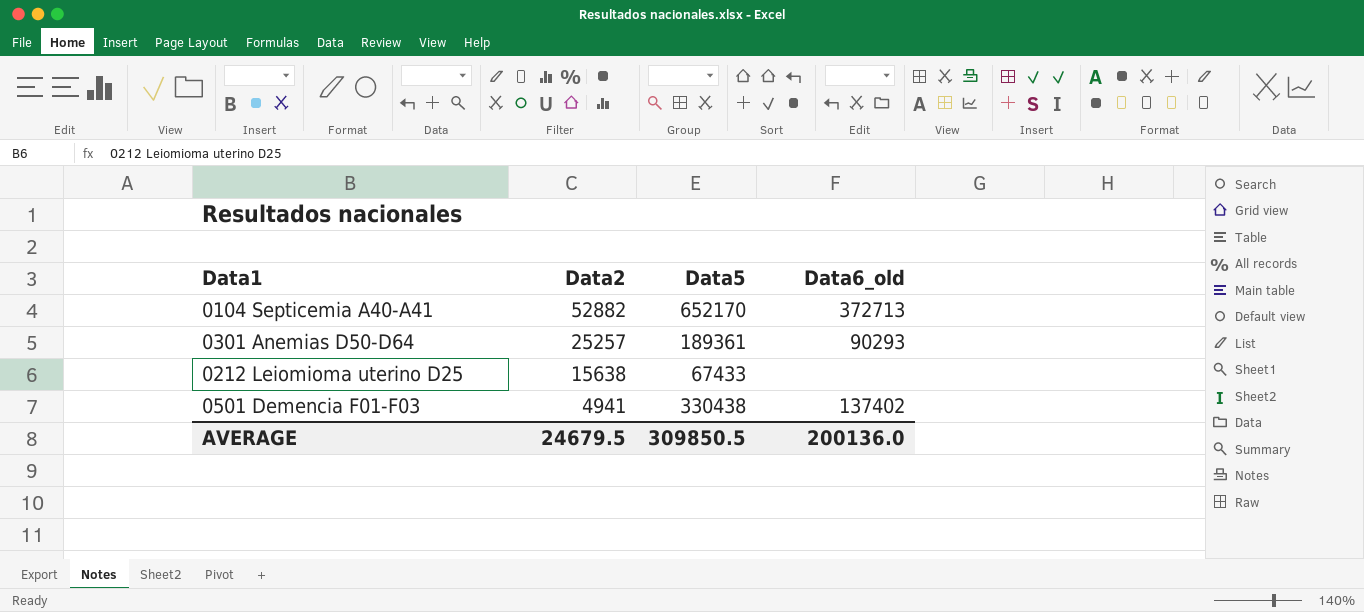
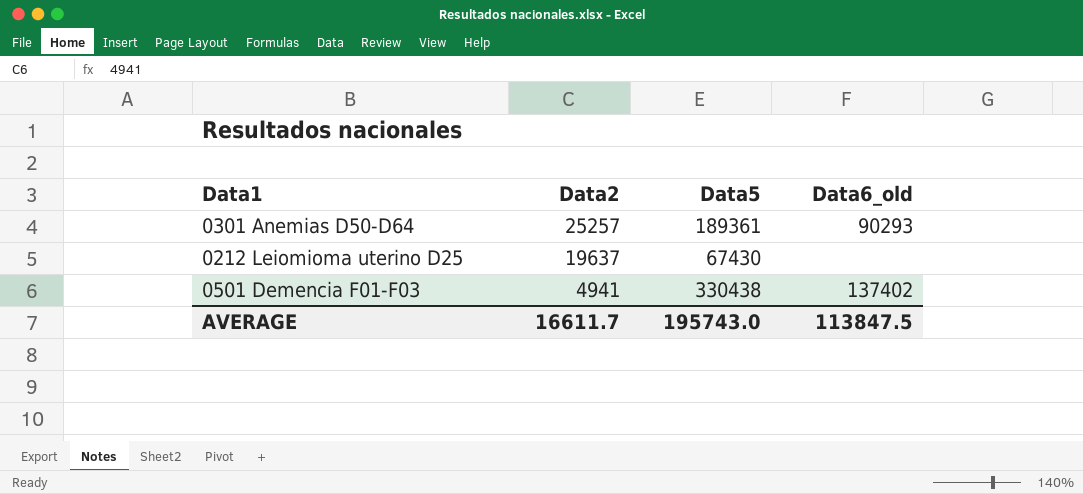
row 0104 Septicemia A40-A41: 52882 | 652170 | 372713 -> none
0212 Leiomioma uterino D25 | Data2: 15638 -> 19637
0212 Leiomioma uterino D25 | Data5: 67433 -> 67430
AVERAGE | Data2: 24679.5 -> 16611.7
AVERAGE | Data5: 309850.5 -> 195743.0
AVERAGE | Data6_old: 200136.0 -> 113847.5

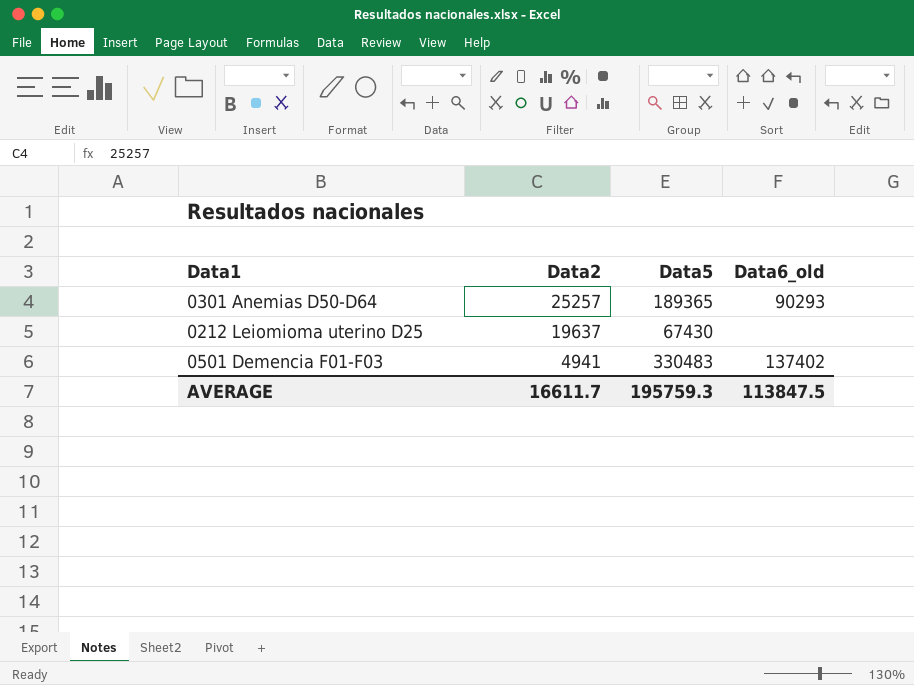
0301 Anemias D50-D64 | Data5: 189361 -> 189365
0501 Demencia F01-F03 | Data5: 330438 -> 330483
AVERAGE | Data5: 195743.0 -> 195759.3

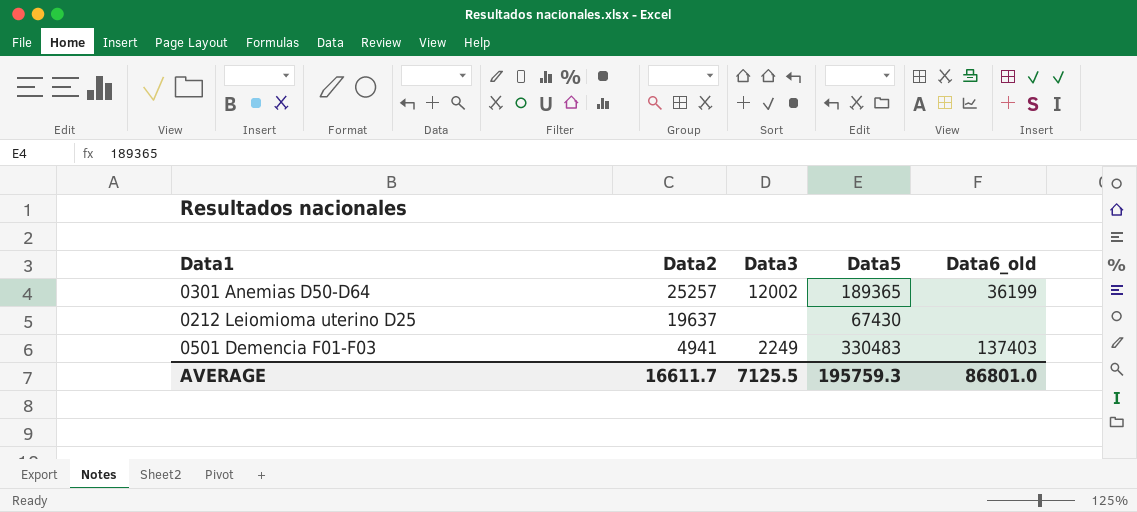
column Data3 | position: none -> 3
0301 Anemias D50-D64 | Data6_old: 90293 -> 36199
0501 Demencia F01-F03 | Data6_old: 137402 -> 137403
AVERAGE | Data6_old: 113847.5 -> 86801.0

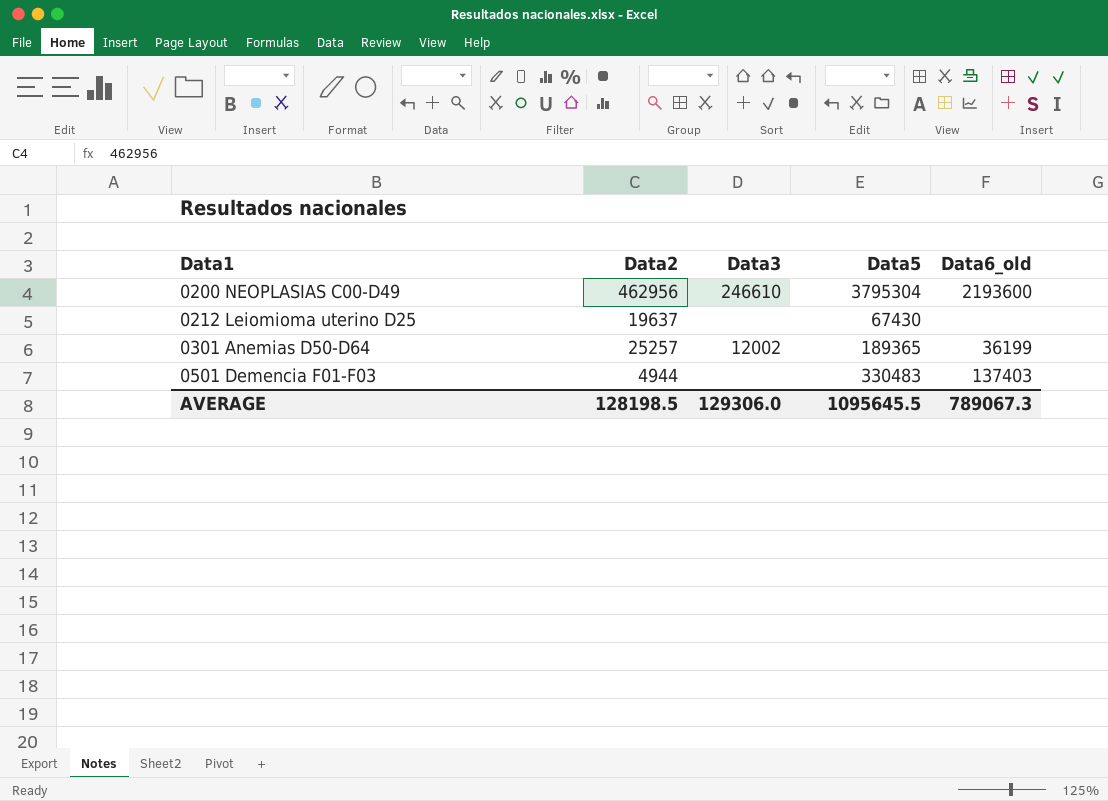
row order: Data2 descending -> Data1 ascending
row 0200 NEOPLASIAS C00-D49: none -> 462956 | 246610 | 3795304 | 2193600
0501 Demencia F01-F03 | Data2: 4941 -> 4944
0501 Demencia F01-F03 | Data3: 2249 -> none
AVERAGE | Data2: 16611.7 -> 128198.5
AVERAGE | Data3: 7125.5 -> 129306.0
AVERAGE | Data5: 195759.3 -> 1095645.5
AVERAGE | Data6_old: 86801.0 -> 789067.3

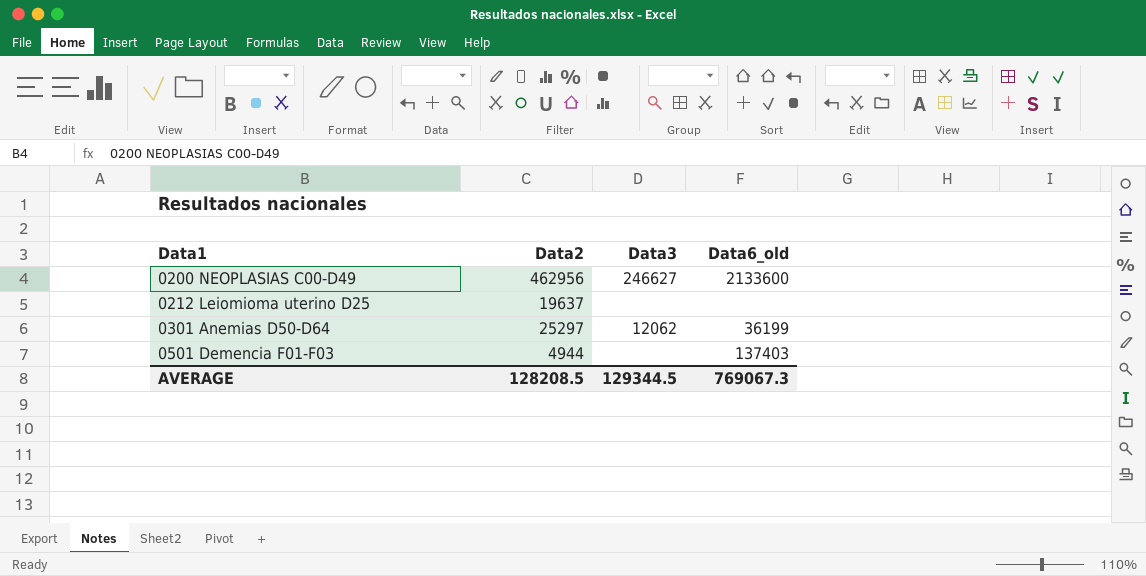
column Data5 | position: 4 -> none
0200 NEOPLASIAS C00-D49 | Data3: 246610 -> 246627
0200 NEOPLASIAS C00-D49 | Data6_old: 2193600 -> 2133600
0301 Anemias D50-D64 | Data2: 25257 -> 25297
0301 Anemias D50-D64 | Data3: 12002 -> 12062
AVERAGE | Data2: 128198.5 -> 128208.5
AVERAGE | Data3: 129306.0 -> 129344.5
AVERAGE | Data6_old: 789067.3 -> 769067.3

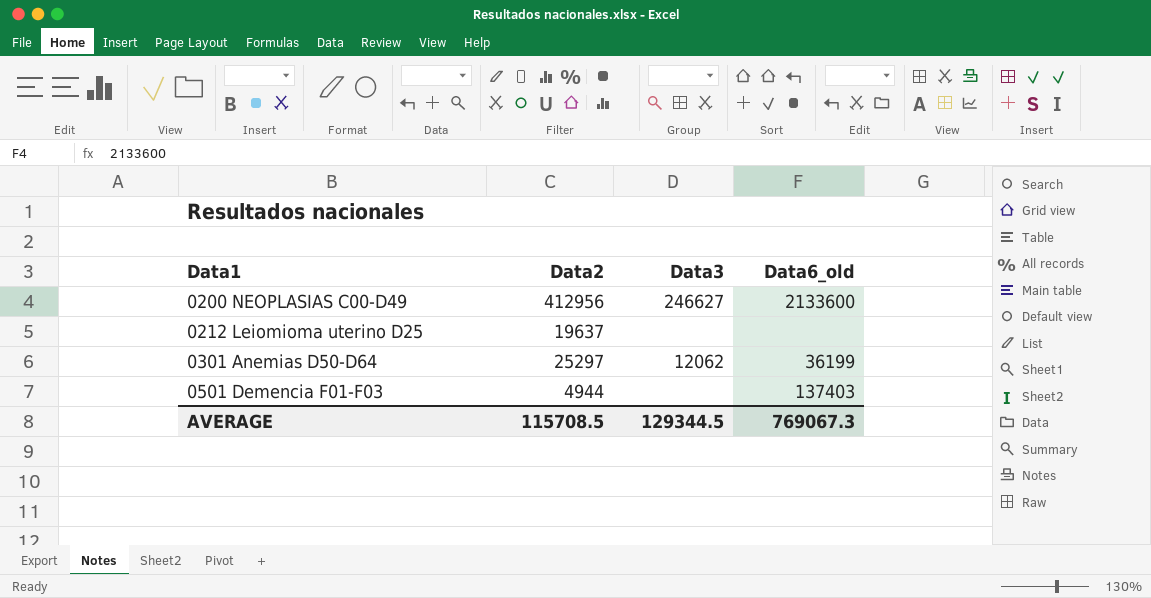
0200 NEOPLASIAS C00-D49 | Data2: 462956 -> 412956
AVERAGE | Data2: 128208.5 -> 115708.5

